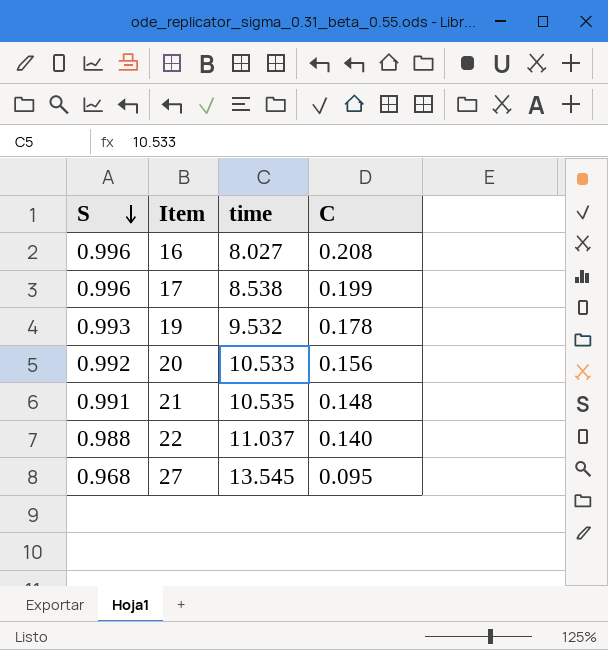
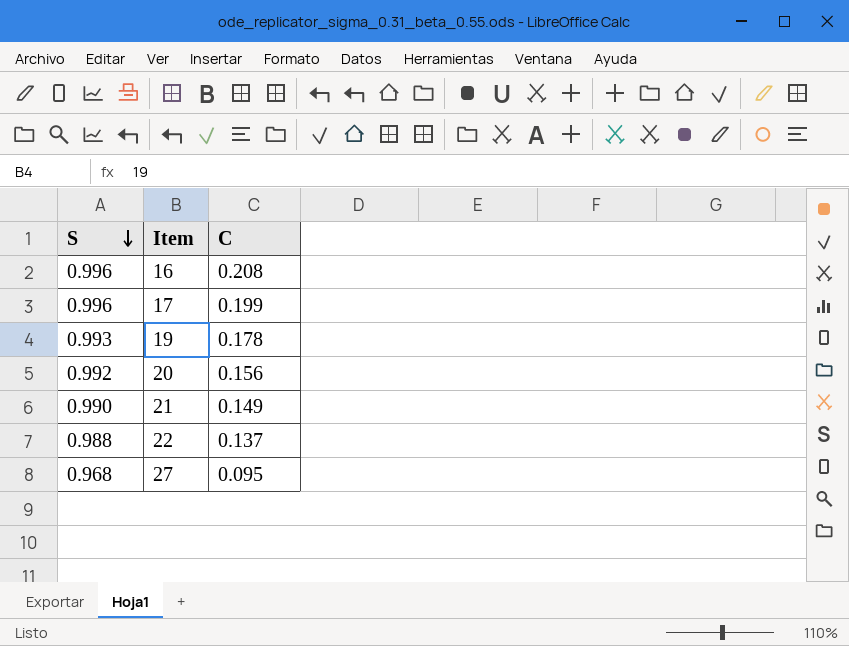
column time | position: 3 -> none
21 | S: 0.991 -> 0.990
21 | C: 0.148 -> 0.149
22 | C: 0.140 -> 0.137

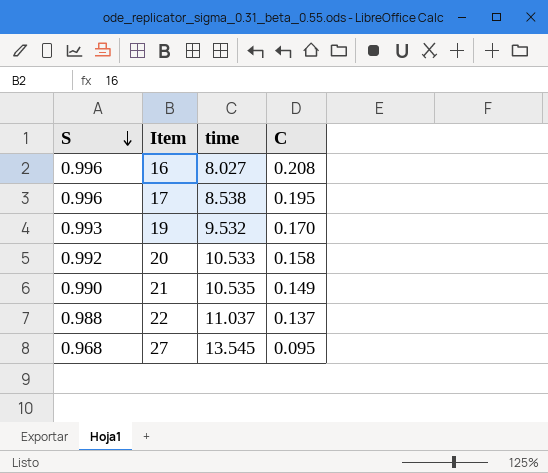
column time | position: none -> 3
17 | C: 0.199 -> 0.195
19 | C: 0.178 -> 0.170
20 | C: 0.156 -> 0.158

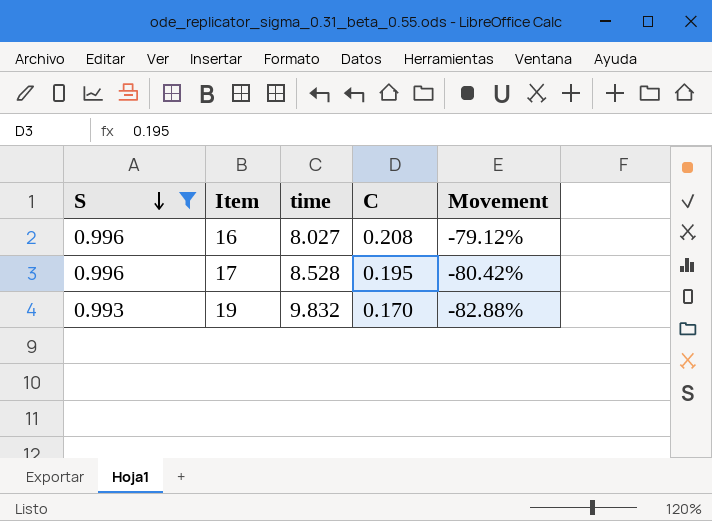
filter: none -> S >= 0.993
column Movement | formula: none -> ([C] - [S]) / [S]
17 | time: 8.538 -> 8.528
19 | time: 9.532 -> 9.832

